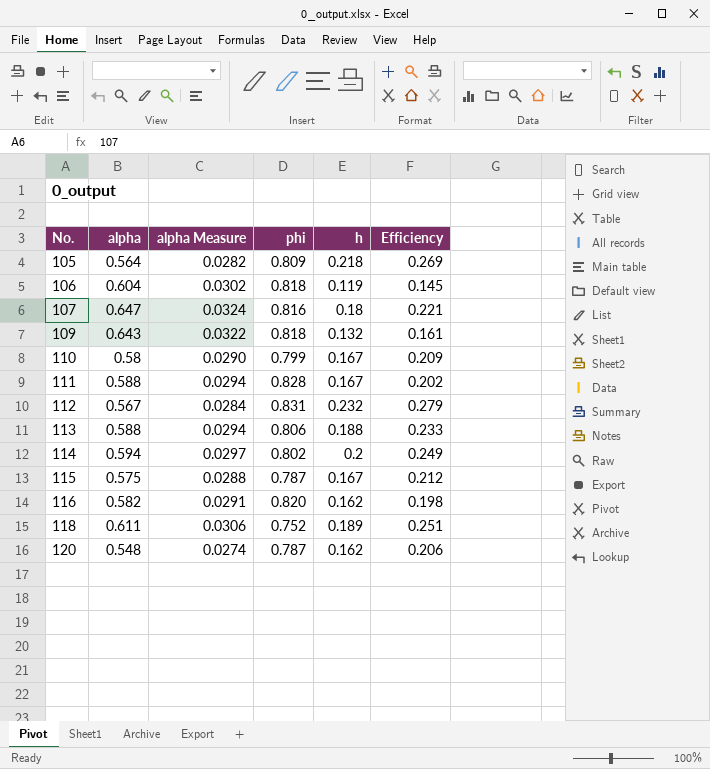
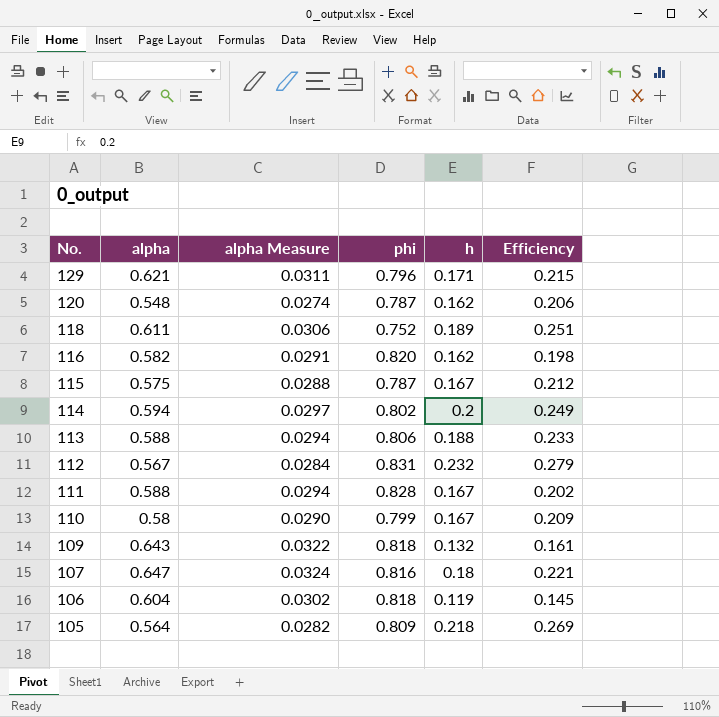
row order: No. ascending -> No. descending
row 129: none -> 0.621 | 0.0311 | 0.796 | 0.171 | 0.215

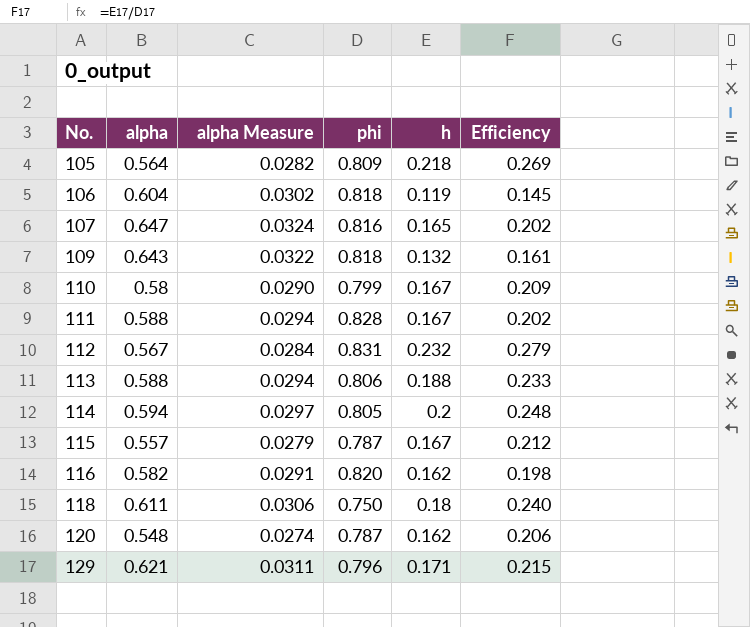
row order: No. descending -> No. ascending
107 | h: 0.18 -> 0.165
107 | Efficiency: 0.221 -> 0.202
114 | phi: 0.802 -> 0.805
114 | Efficiency: 0.249 -> 0.248
115 | alpha: 0.575 -> 0.557
115 | alpha Measure: 0.0288 -> 0.0279
118 | phi: 0.752 -> 0.750
118 | h: 0.189 -> 0.18
118 | Efficiency: 0.251 -> 0.240

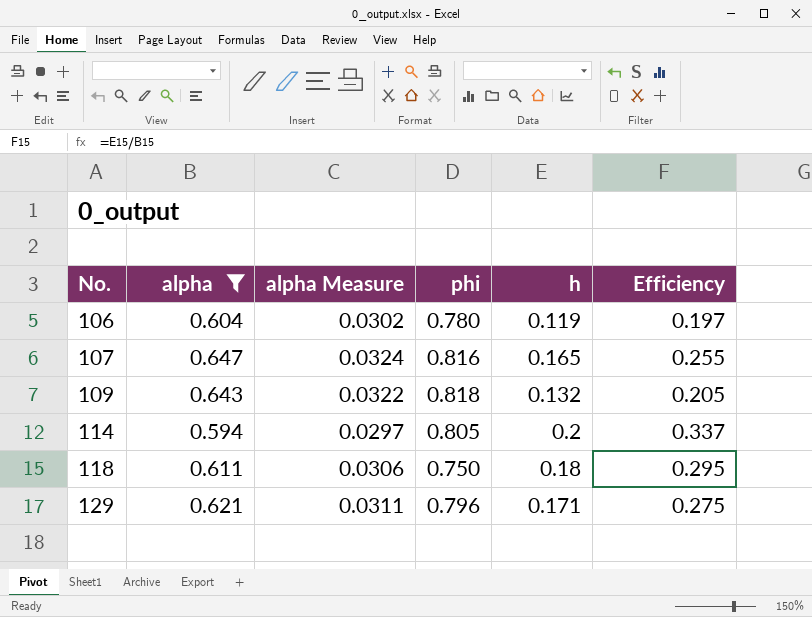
filter: none -> alpha >= 0.594
column Efficiency | formula: [h] / [phi] -> [h] / [alpha]
106 | phi: 0.818 -> 0.780

